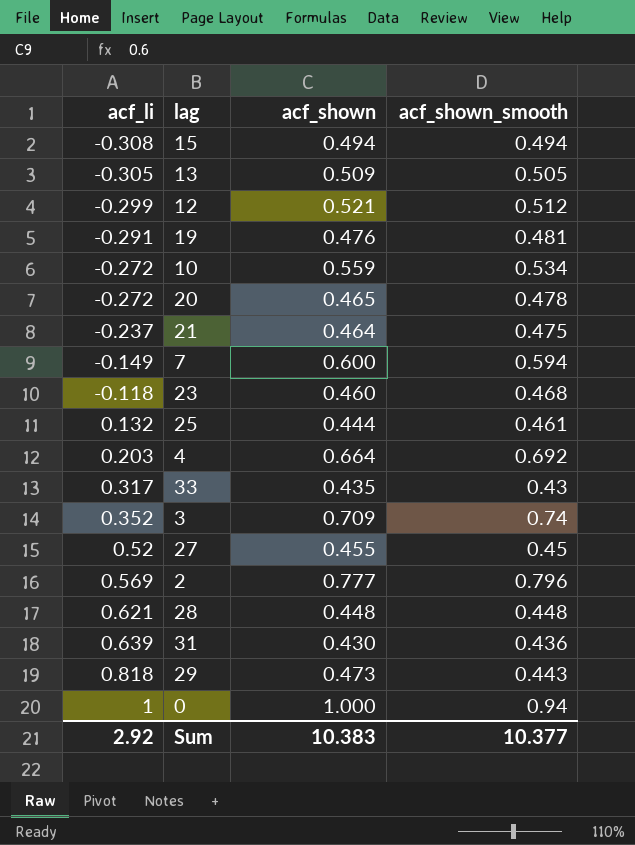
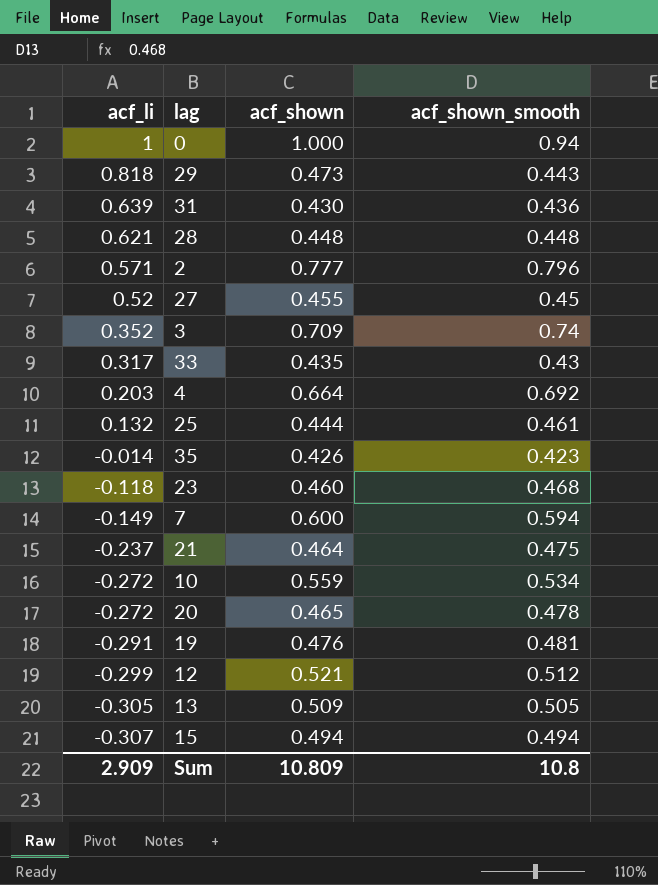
row order: acf_li ascending -> acf_li descending
2 | acf_li: 0.569 -> 0.571
row 35: none -> -0.014 | 0.426 | 0.423
15 | acf_li: -0.308 -> -0.307
Sum | acf_li: 2.92 -> 2.909
Sum | acf_shown: 10.383 -> 10.809
Sum | acf_shown_smooth: 10.377 -> 10.8

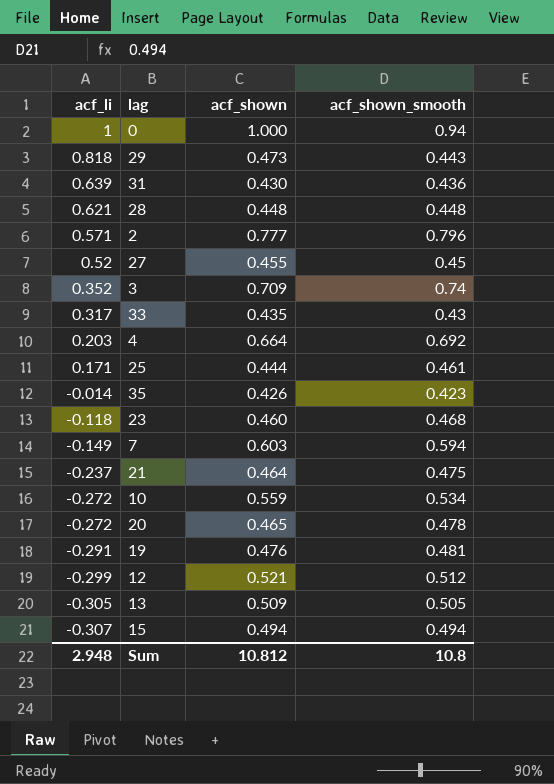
25 | acf_li: 0.132 -> 0.171
7 | acf_shown: 0.600 -> 0.603
Sum | acf_li: 2.909 -> 2.948
Sum | acf_shown: 10.809 -> 10.812

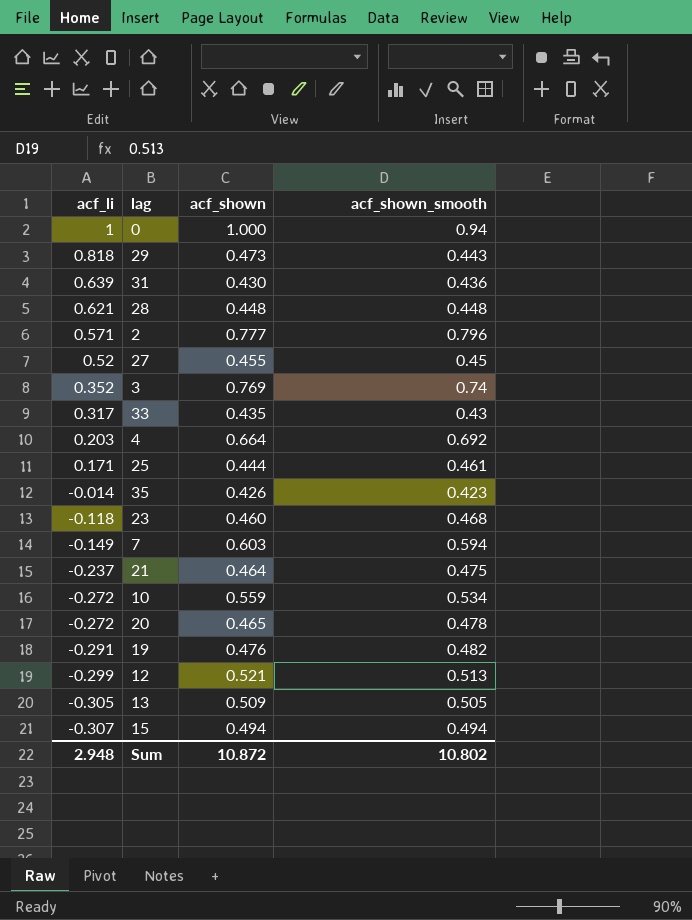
3 | acf_shown: 0.709 -> 0.769
19 | acf_shown_smooth: 0.481 -> 0.482
12 | acf_shown_smooth: 0.512 -> 0.513
Sum | acf_shown: 10.812 -> 10.872
Sum | acf_shown_smooth: 10.8 -> 10.802

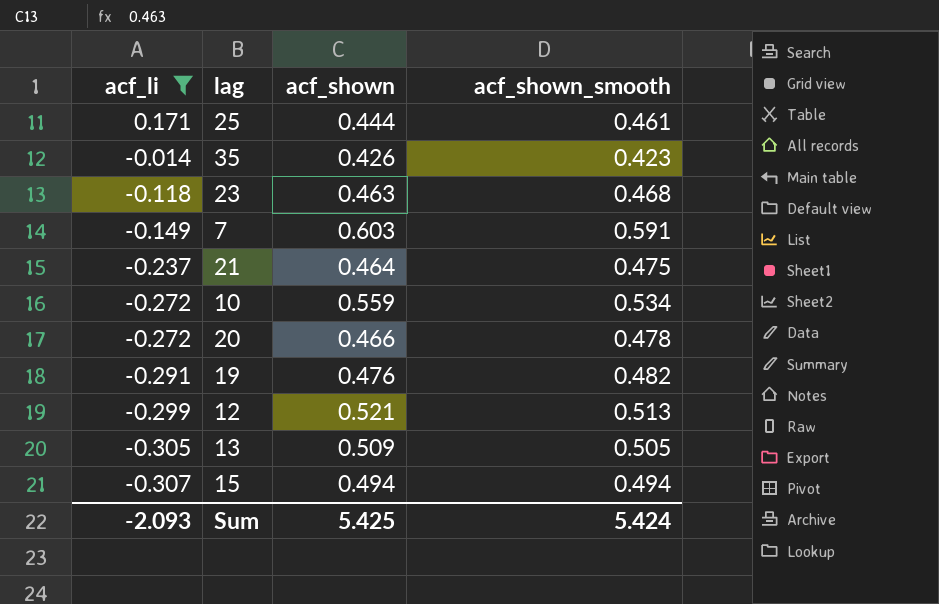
filter: none -> acf_li <= 0.171
23 | acf_shown: 0.460 -> 0.463
7 | acf_shown_smooth: 0.594 -> 0.591
20 | acf_shown: 0.465 -> 0.466
Sum | acf_li: 2.948 -> -2.093
Sum | acf_shown: 10.872 -> 5.425
Sum | acf_shown_smooth: 10.802 -> 5.424

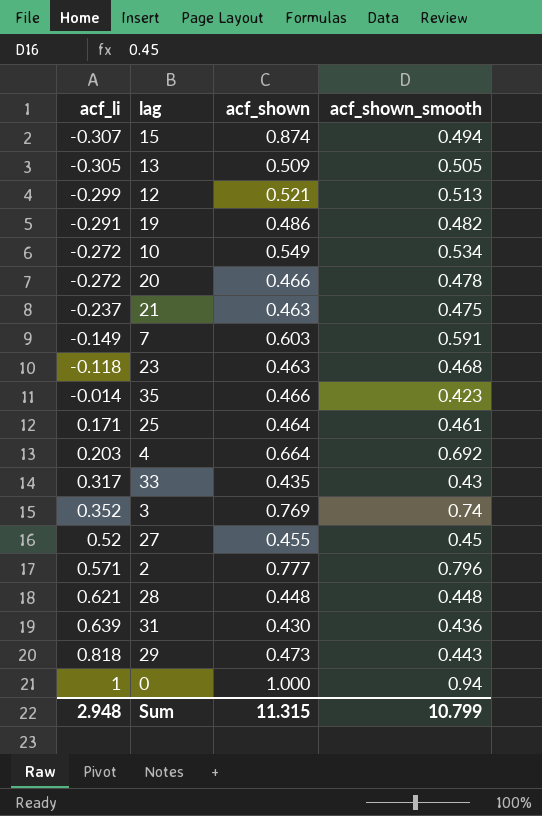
filter: acf_li <= 0.171 -> none
row order: acf_li descending -> acf_li ascending
15 | acf_shown: 0.494 -> 0.874
19 | acf_shown: 0.476 -> 0.486
10 | acf_shown: 0.559 -> 0.549
21 | acf_shown: 0.464 -> 0.463
35 | acf_shown: 0.426 -> 0.466
25 | acf_shown: 0.444 -> 0.464
Sum | acf_li: -2.093 -> 2.948
Sum | acf_shown: 5.425 -> 11.315
Sum | acf_shown_smooth: 5.424 -> 10.799

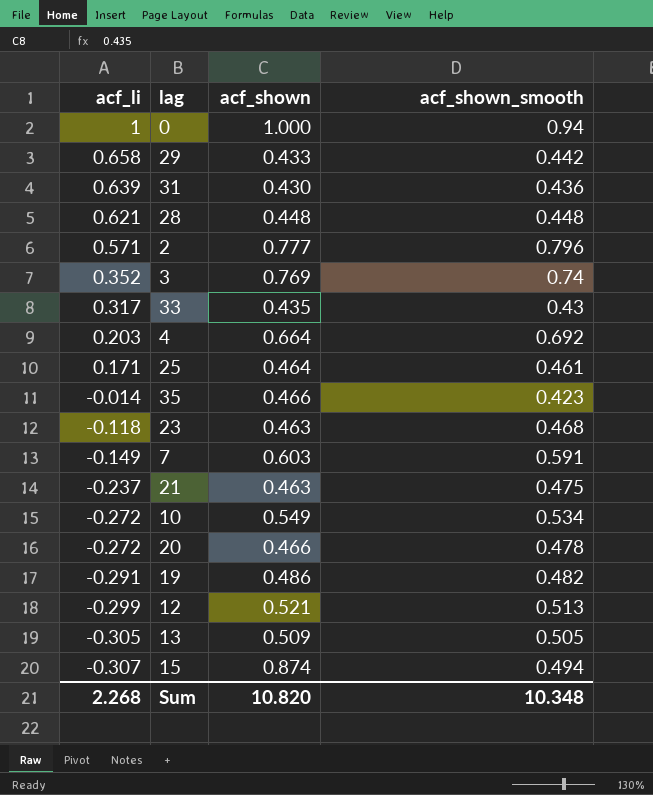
row order: acf_li ascending -> acf_li descending
row 27: 0.52 | 0.455 | 0.45 -> none
29 | acf_li: 0.818 -> 0.658
29 | acf_shown: 0.473 -> 0.433
29 | acf_shown_smooth: 0.443 -> 0.442
Sum | acf_li: 2.948 -> 2.268
Sum | acf_shown: 11.315 -> 10.820
Sum | acf_shown_smooth: 10.799 -> 10.348

